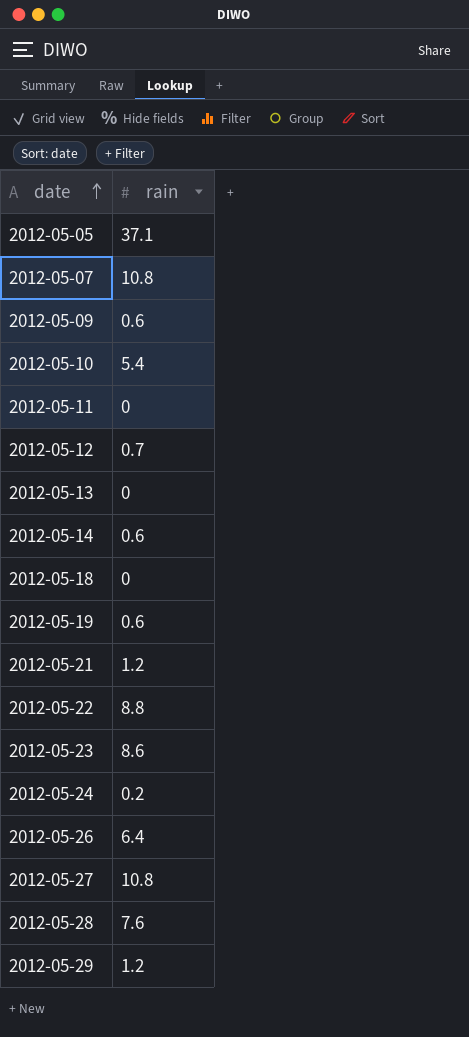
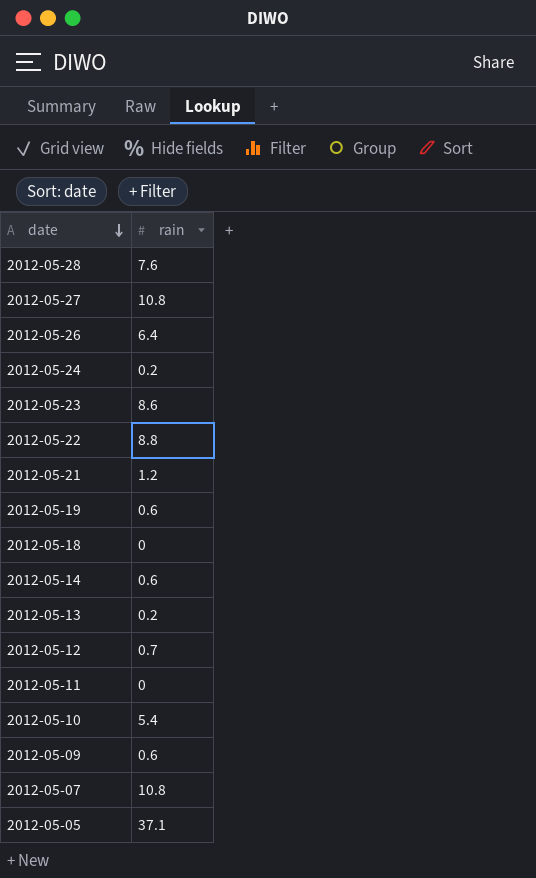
row order: date ascending -> date descending
row 2012-05-29: 1.2 -> none
2012-05-13 | rain: 0 -> 0.2

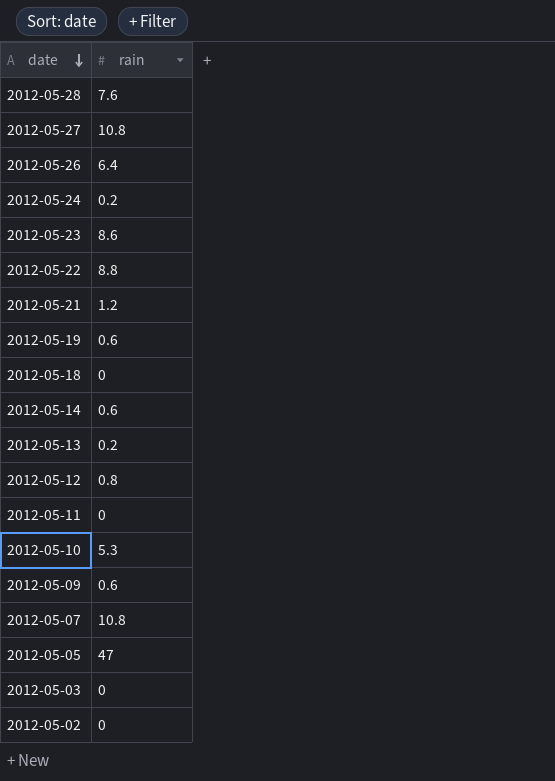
2012-05-12 | rain: 0.7 -> 0.8
2012-05-10 | rain: 5.4 -> 5.3
2012-05-05 | rain: 37.1 -> 47
row 2012-05-03: none -> 0
row 2012-05-02: none -> 0

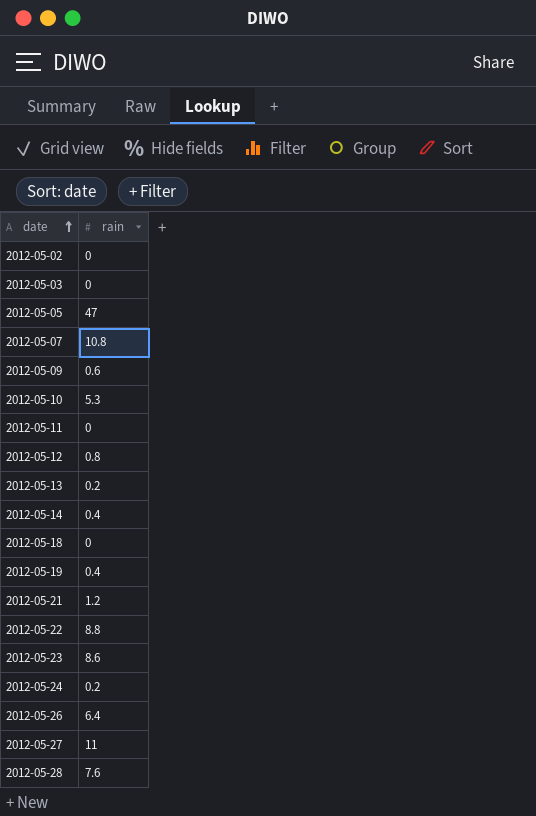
row order: date descending -> date ascending
2012-05-14 | rain: 0.6 -> 0.4
2012-05-19 | rain: 0.6 -> 0.4
2012-05-27 | rain: 10.8 -> 11

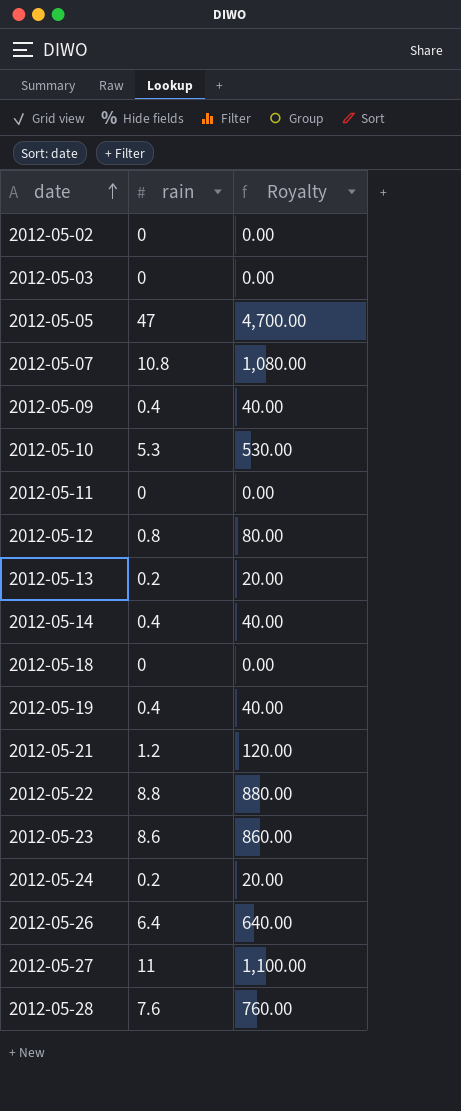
column Royalty | formula: none -> [rain] * 100
2012-05-09 | rain: 0.6 -> 0.4

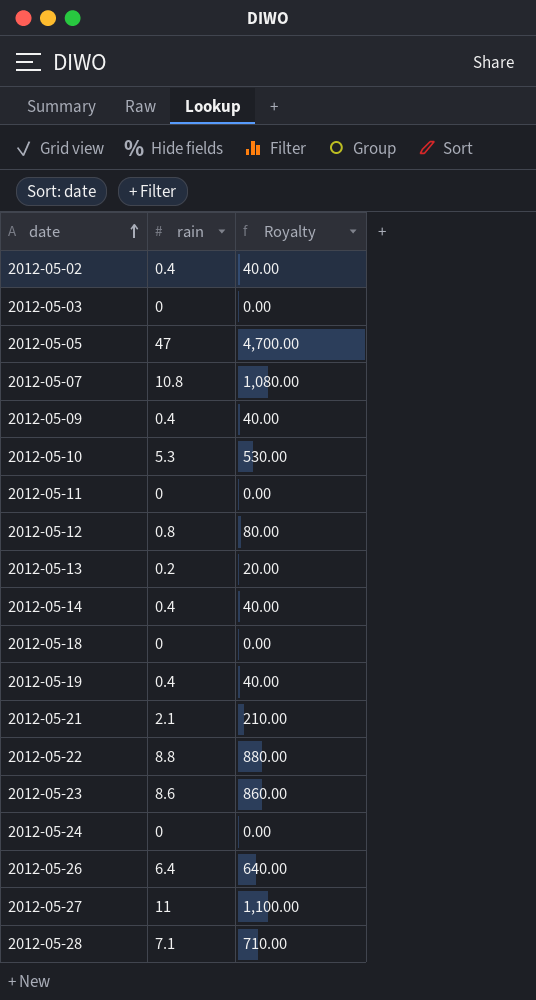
2012-05-02 | rain: 0 -> 0.4
2012-05-02 | Royalty: 0.00 -> 40.00
2012-05-21 | rain: 1.2 -> 2.1
2012-05-21 | Royalty: 120.00 -> 210.00
2012-05-24 | rain: 0.2 -> 0
2012-05-24 | Royalty: 20.00 -> 0.00
2012-05-28 | rain: 7.6 -> 7.1
2012-05-28 | Royalty: 760.00 -> 710.00

